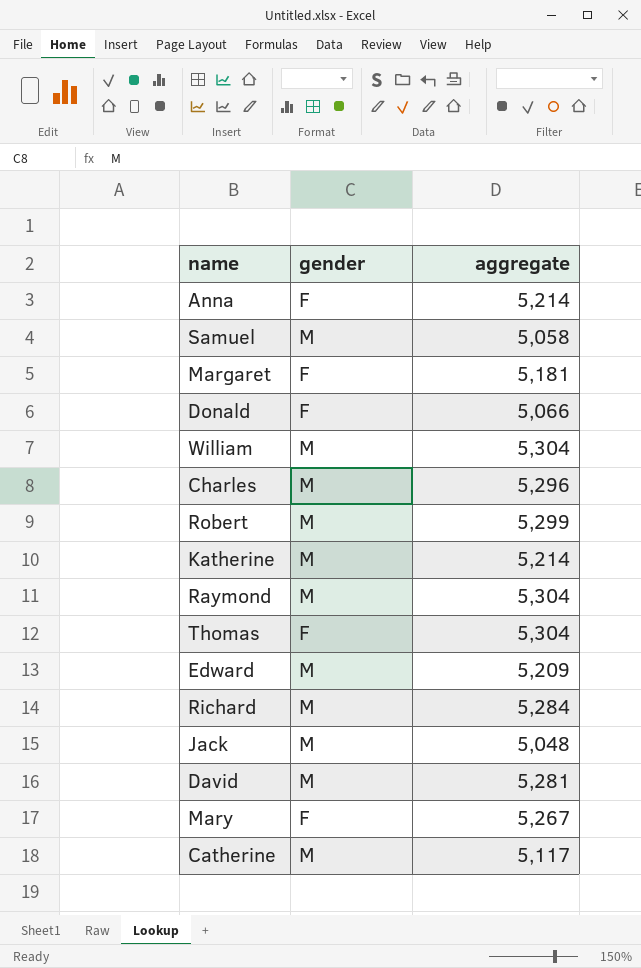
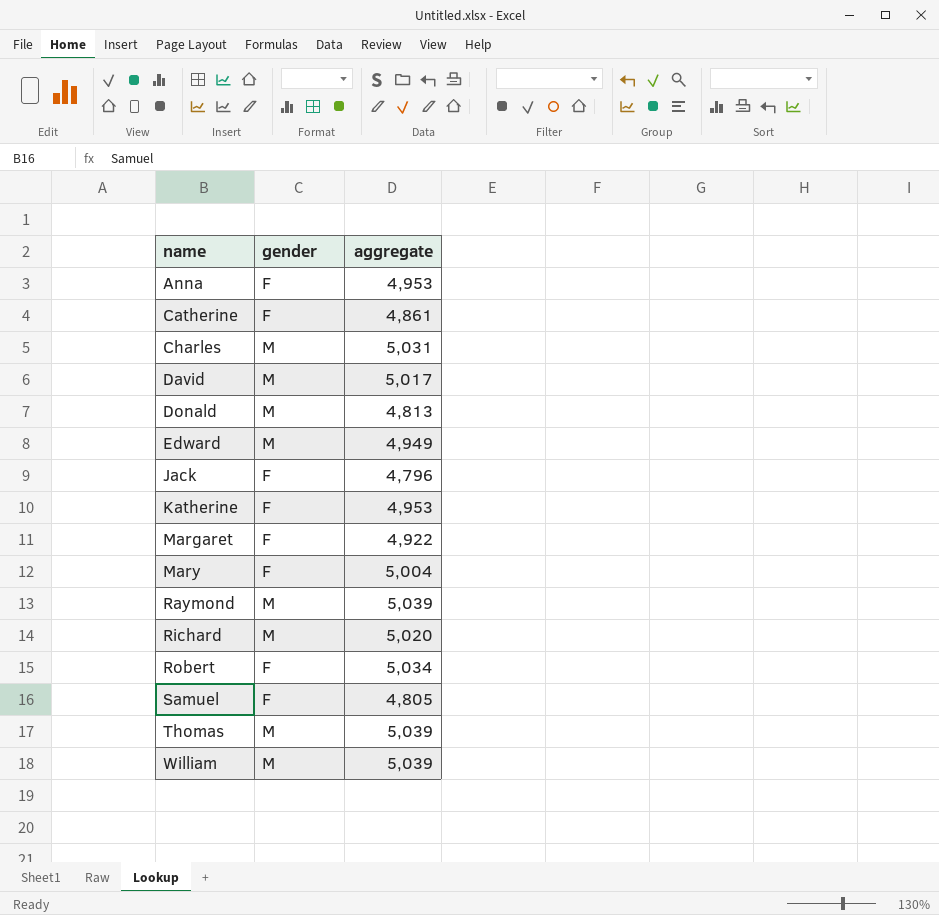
row order: none -> name ascending
Anna | aggregate: 5,214 -> 4,953
Catherine | gender: M -> F
Catherine | aggregate: 5,117 -> 4,861
Charles | aggregate: 5,296 -> 5,031
David | aggregate: 5,281 -> 5,017
Donald | gender: F -> M
Donald | aggregate: 5,066 -> 4,813
Edward | aggregate: 5,209 -> 4,949
Jack | gender: M -> F
Jack | aggregate: 5,048 -> 4,796
Katherine | gender: M -> F
Katherine | aggregate: 5,214 -> 4,953
Margaret | aggregate: 5,181 -> 4,922
Mary | aggregate: 5,267 -> 5,004
Raymond | aggregate: 5,304 -> 5,039
Richard | aggregate: 5,284 -> 5,020
Robert | gender: M -> F
Robert | aggregate: 5,299 -> 5,034
Samuel | gender: M -> F
Samuel | aggregate: 5,058 -> 4,805
Thomas | gender: F -> M
Thomas | aggregate: 5,304 -> 5,039
William | aggregate: 5,304 -> 5,039

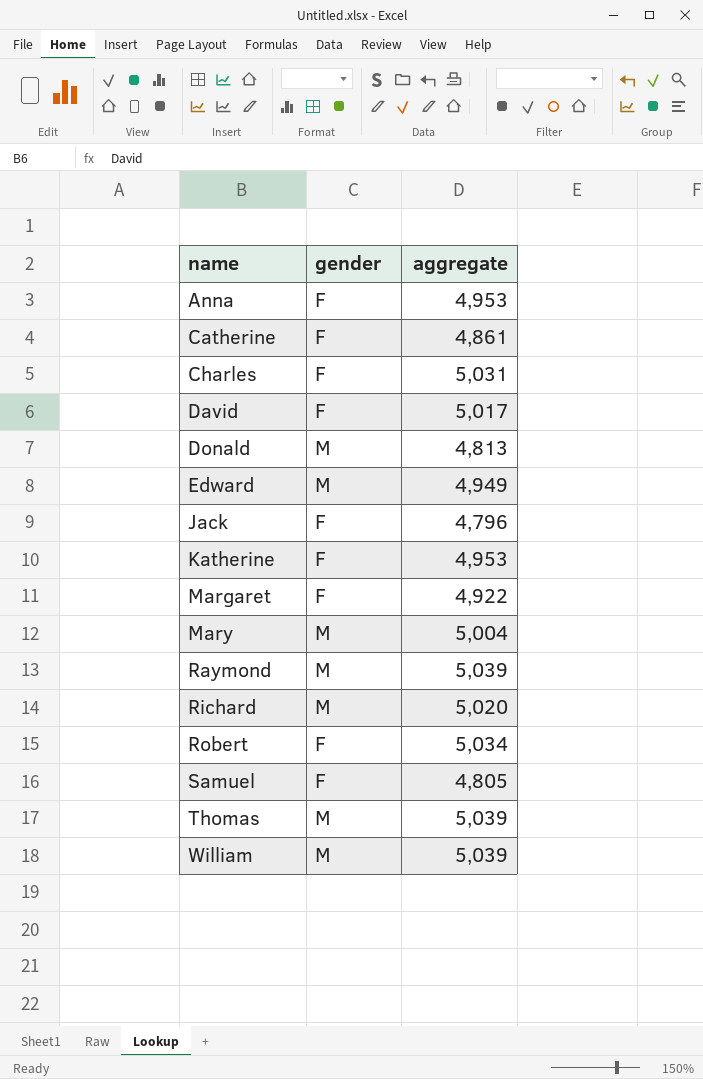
Charles | gender: M -> F
David | gender: M -> F
Mary | gender: F -> M

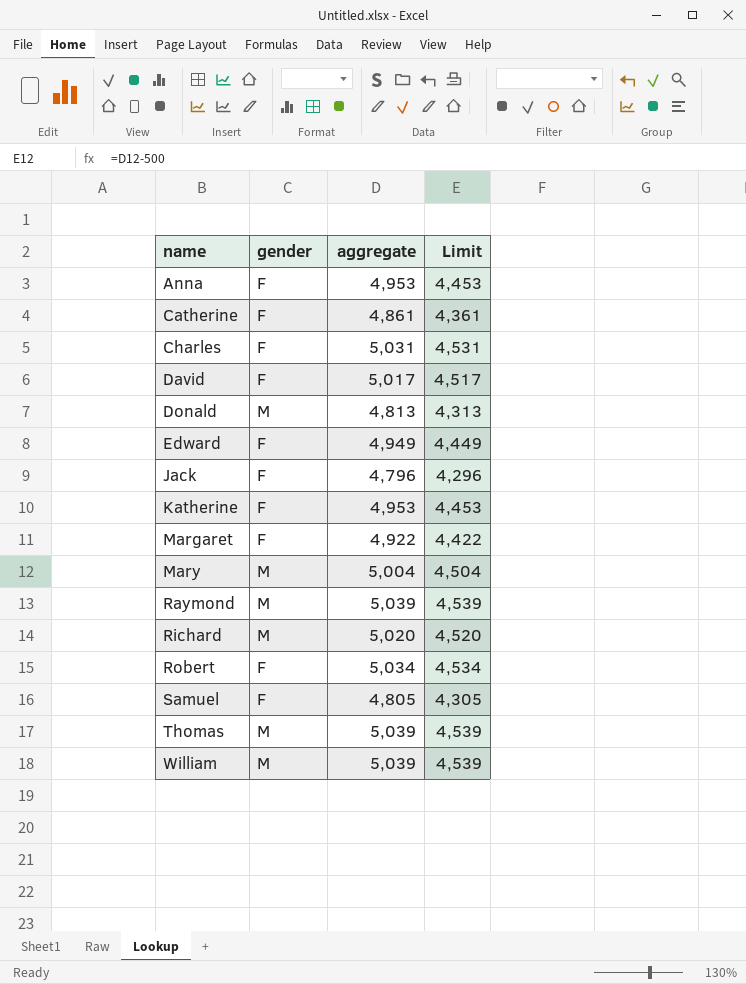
column Limit | formula: none -> [aggregate] - 500
Edward | gender: M -> F

